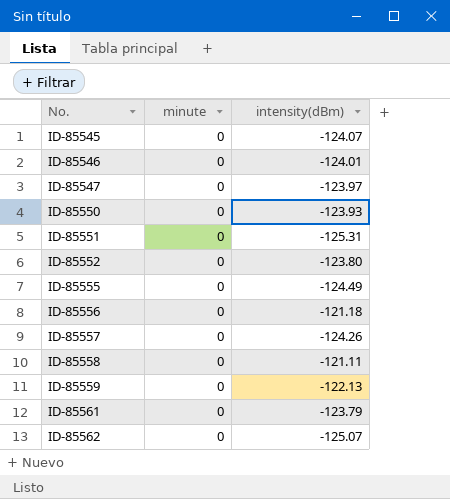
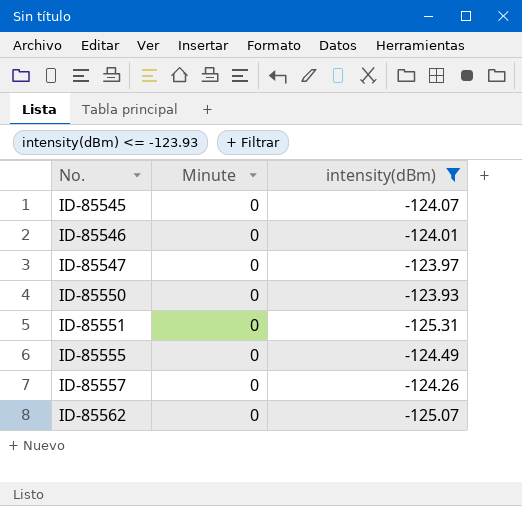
filter: none -> intensity(dBm) <= -123.93
column name: minute -> Minute

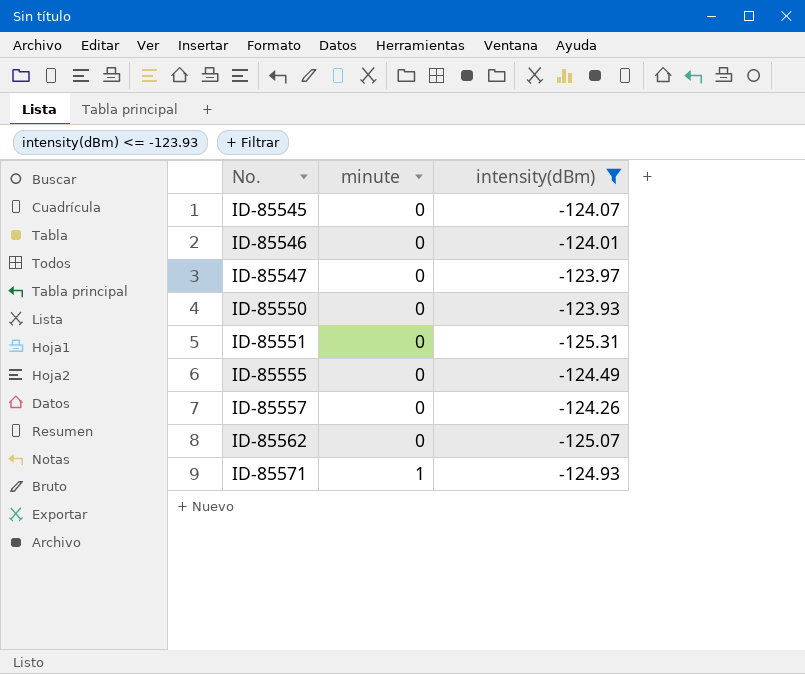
column name: Minute -> minute
row ID-85571: none -> 1 | -124.93

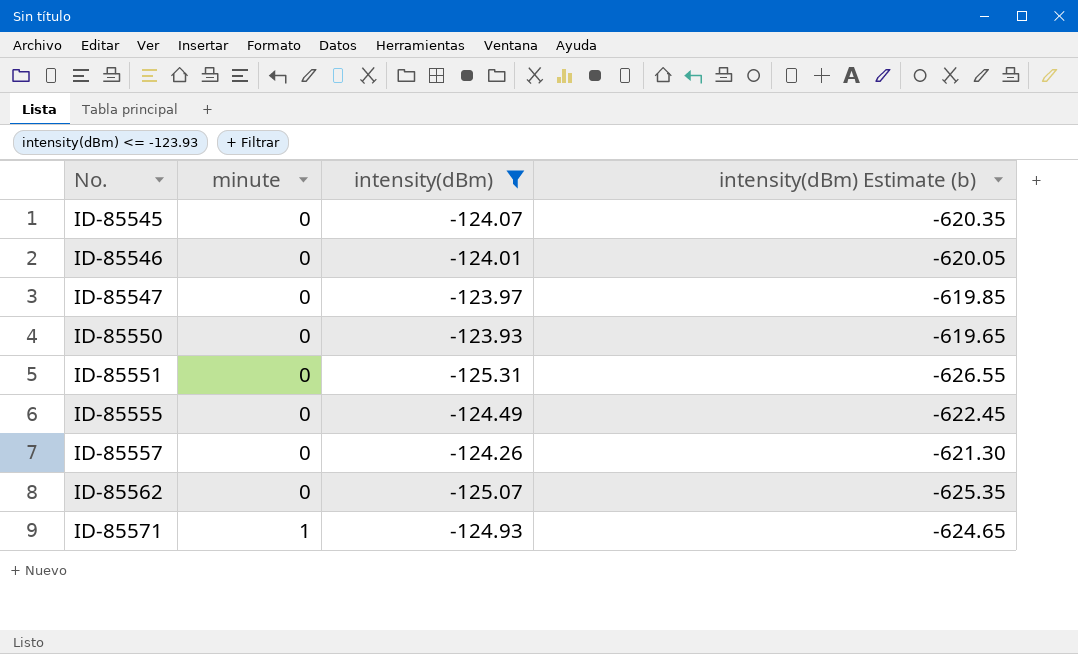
column intensity(dBm) Estimate (b) | formula: none -> [intensity(dBm)] * 5

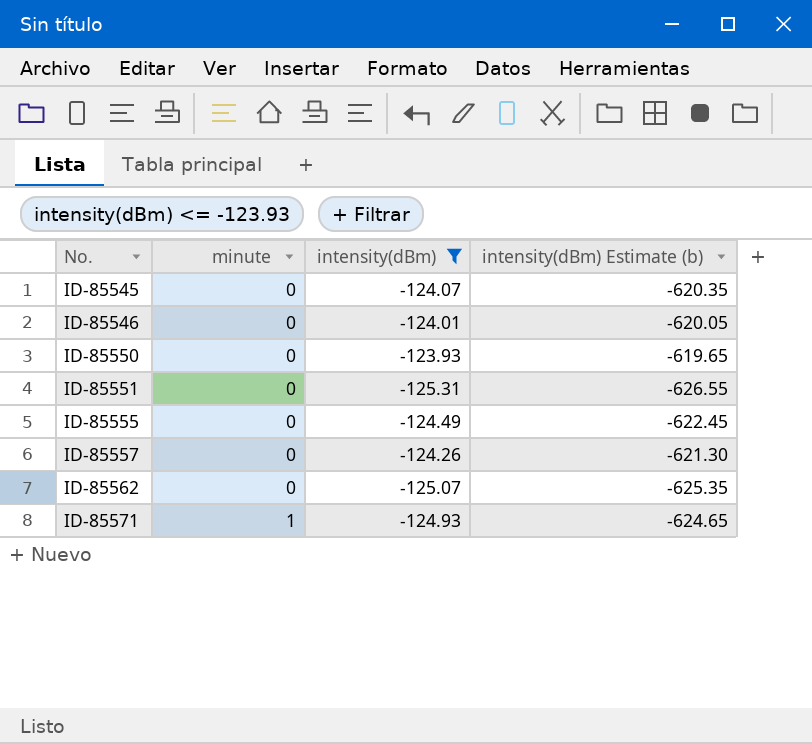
row ID-85547: 0 | -123.97 | -619.85 -> none

